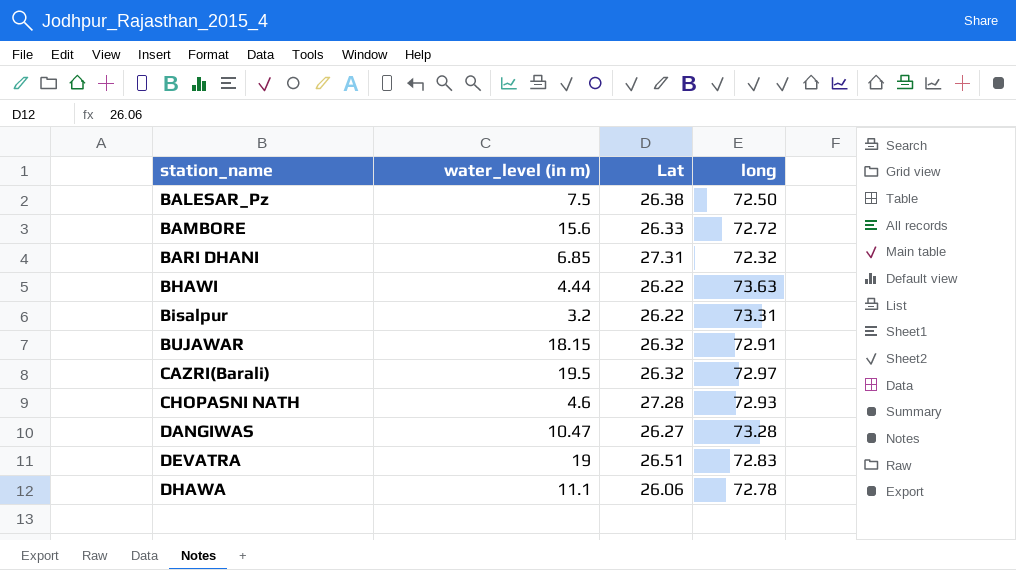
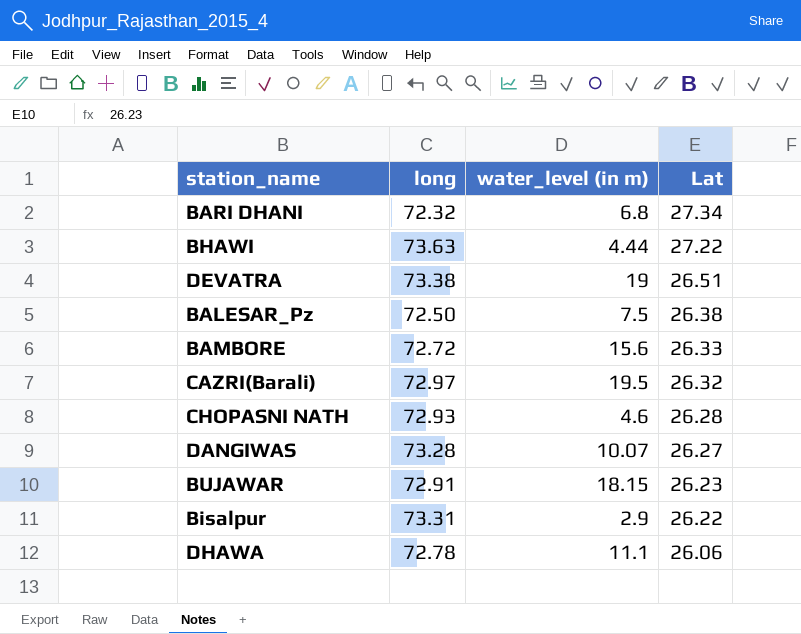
row order: station_name ascending -> Lat descending
column long | position: 4 -> 2
BARI DHANI | water_level (in m): 6.85 -> 6.8
BARI DHANI | Lat: 27.31 -> 27.34
BHAWI | Lat: 26.22 -> 27.22
DEVATRA | long: 72.83 -> 73.38
CHOPASNI NATH | Lat: 27.28 -> 26.28
DANGIWAS | water_level (in m): 10.47 -> 10.07
BUJAWAR | Lat: 26.32 -> 26.23
Bisalpur | water_level (in m): 3.2 -> 2.9

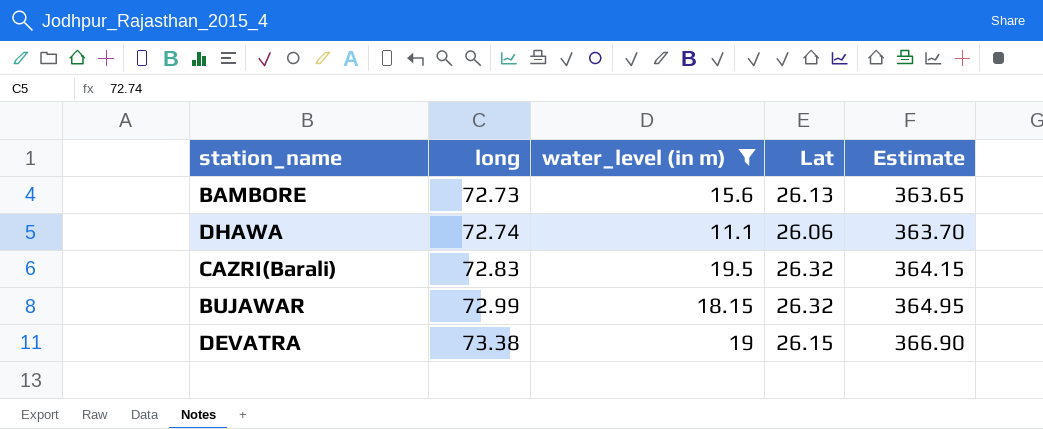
filter: none -> water_level (in m) >= 11.1
row order: Lat descending -> long ascending
column Estimate | formula: none -> [long] * 5
BAMBORE | long: 72.72 -> 72.73
BAMBORE | Lat: 26.33 -> 26.13
DHAWA | long: 72.78 -> 72.74
CAZRI(Barali) | long: 72.97 -> 72.83
BUJAWAR | long: 72.91 -> 72.99
BUJAWAR | Lat: 26.23 -> 26.32
DEVATRA | Lat: 26.51 -> 26.15

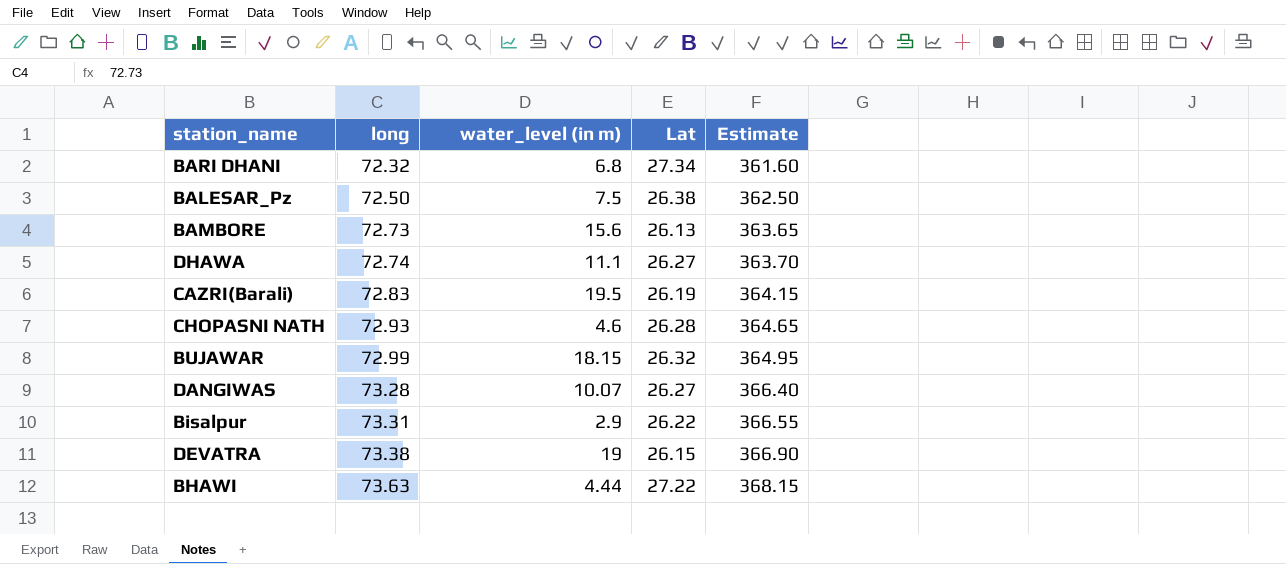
filter: water_level (in m) >= 11.1 -> none
DHAWA | Lat: 26.06 -> 26.27
CAZRI(Barali) | Lat: 26.32 -> 26.19

